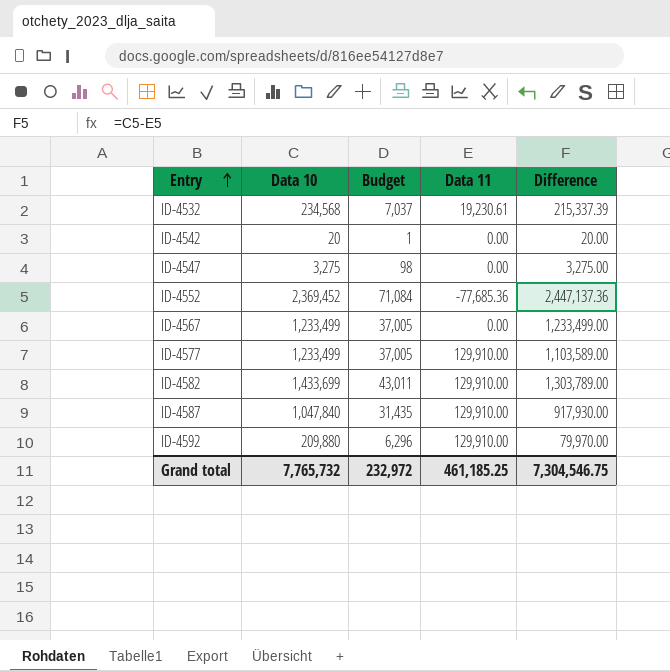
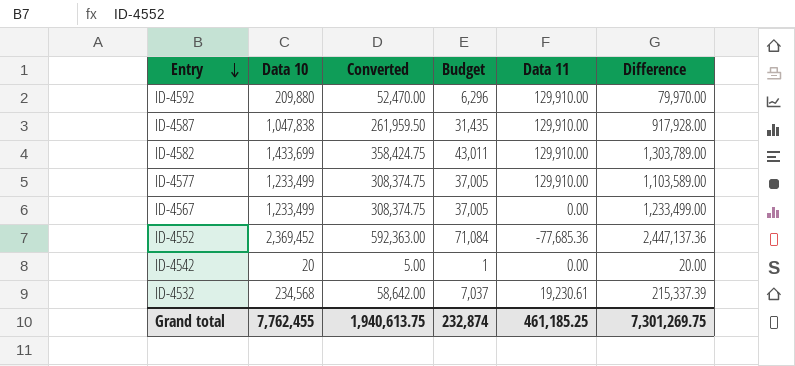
row order: Entry ascending -> Entry descending
column Converted | formula: none -> [Data 10] * 0.25
row ID-4547: 3,275 | 98 | 0.00 | 3,275.00 -> none
ID-4587 | Data 10: 1,047,840 -> 1,047,838
ID-4587 | Difference: 917,930.00 -> 917,928.00
Grand total | Data 10: 7,765,732 -> 7,762,455
Grand total | Budget: 232,972 -> 232,874
Grand total | Difference: 7,304,546.75 -> 7,301,269.75

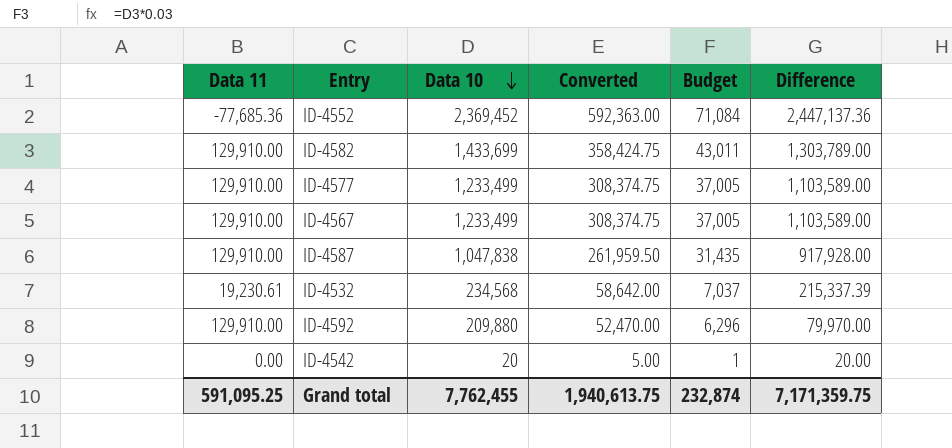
row order: Entry descending -> Data 10 descending
column Data 11 | position: 5 -> 1
ID-4567 | Data 11: 0.00 -> 129,910.00
ID-4567 | Difference: 1,233,499.00 -> 1,103,589.00
Grand total | Data 11: 461,185.25 -> 591,095.25
Grand total | Difference: 7,301,269.75 -> 7,171,359.75

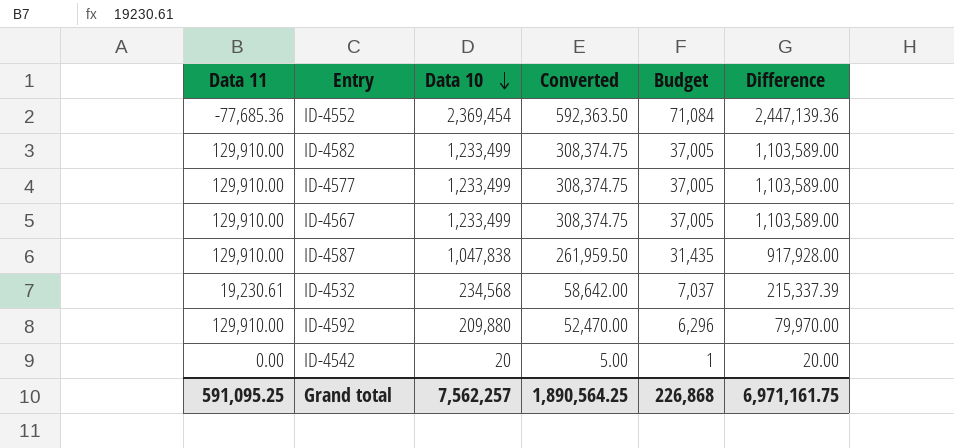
ID-4552 | Data 10: 2,369,452 -> 2,369,454
ID-4552 | Converted: 592,363.00 -> 592,363.50
ID-4552 | Difference: 2,447,137.36 -> 2,447,139.36
ID-4582 | Data 10: 1,433,699 -> 1,233,499
ID-4582 | Converted: 358,424.75 -> 308,374.75
ID-4582 | Budget: 43,011 -> 37,005
ID-4582 | Difference: 1,303,789.00 -> 1,103,589.00
Grand total | Data 10: 7,762,455 -> 7,562,257
Grand total | Converted: 1,940,613.75 -> 1,890,564.25
Grand total | Budget: 232,874 -> 226,868
Grand total | Difference: 7,171,359.75 -> 6,971,161.75

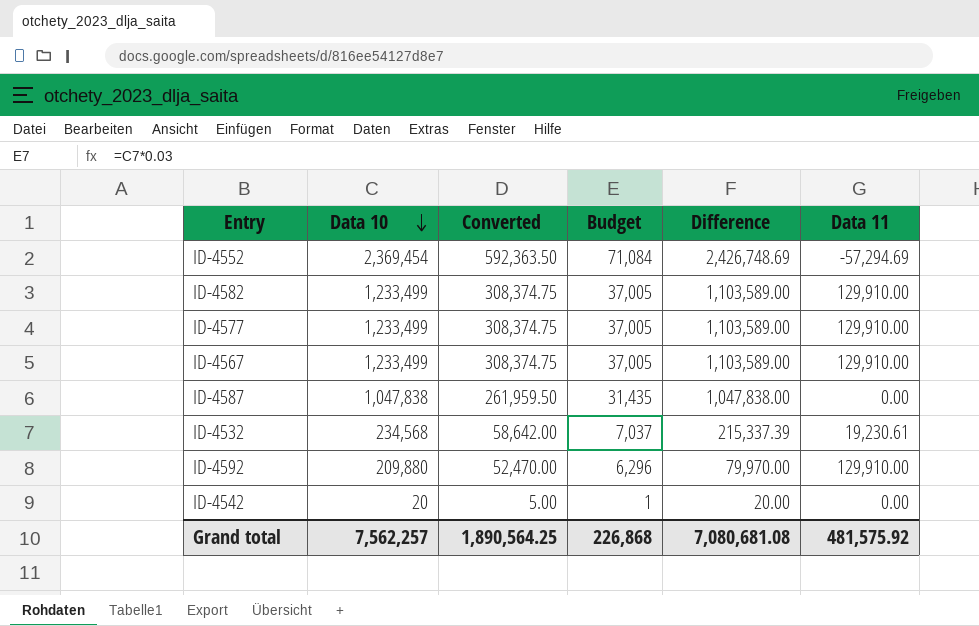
column Data 11 | position: 1 -> 6
ID-4552 | Difference: 2,447,139.36 -> 2,426,748.69
ID-4552 | Data 11: -77,685.36 -> -57,294.69
ID-4587 | Difference: 917,928.00 -> 1,047,838.00
ID-4587 | Data 11: 129,910.00 -> 0.00
Grand total | Difference: 6,971,161.75 -> 7,080,681.08
Grand total | Data 11: 591,095.25 -> 481,575.92

